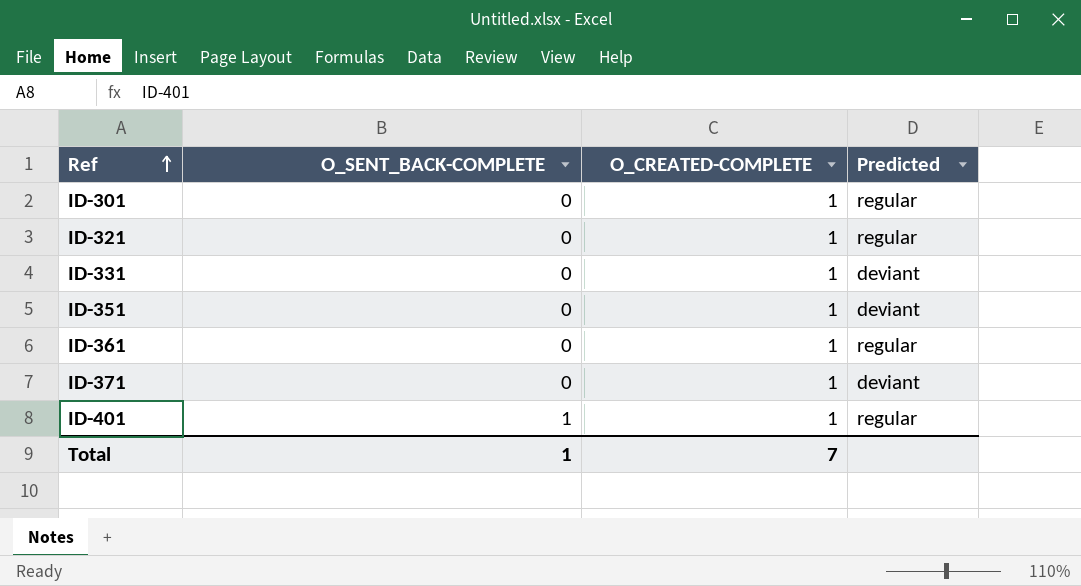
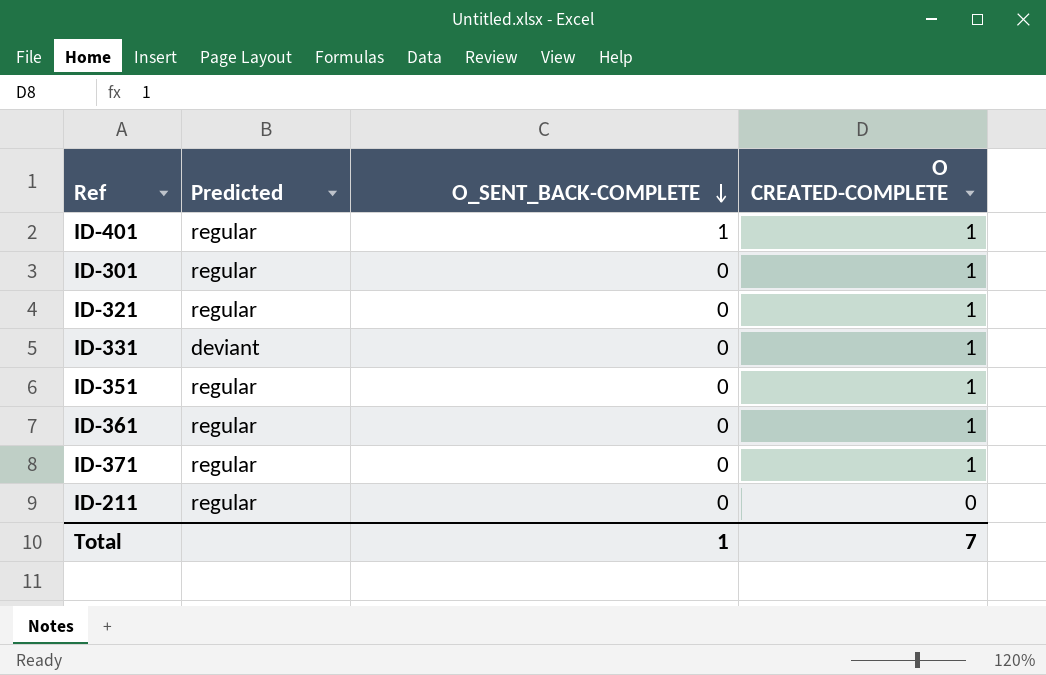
row order: Ref ascending -> O_SENT_BACK-COMPLETE descending
column Predicted | position: 4 -> 2
column name: O_CREATED-COMPLETE -> O CREATED-COMPLETE
ID-351 | Predicted: deviant -> regular
ID-371 | Predicted: deviant -> regular
row ID-211: none -> regular | 0 | 0

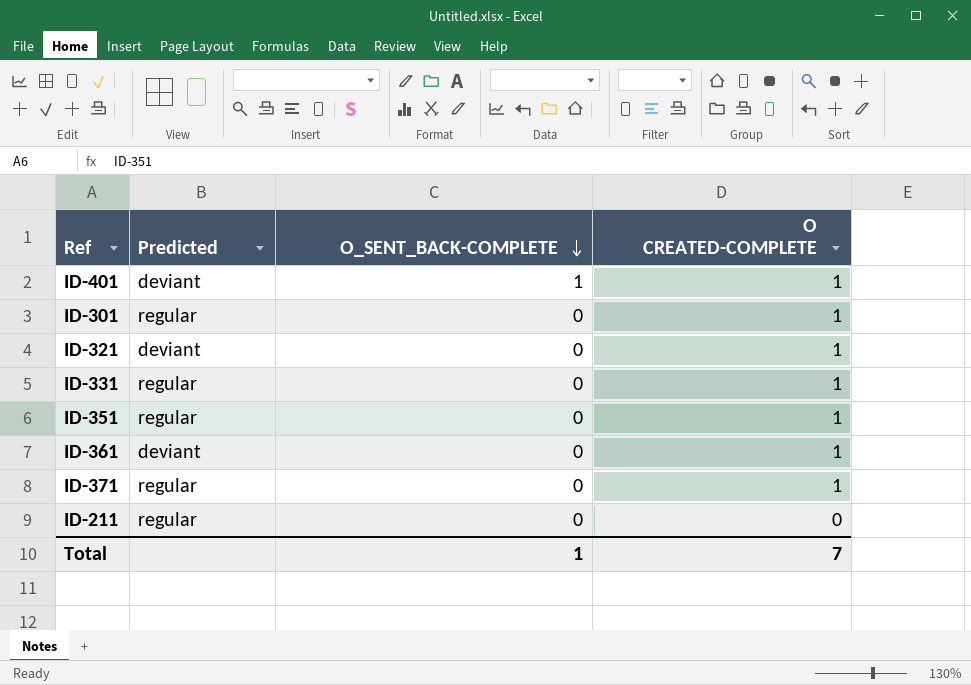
ID-401 | Predicted: regular -> deviant
ID-321 | Predicted: regular -> deviant
ID-331 | Predicted: deviant -> regular
ID-361 | Predicted: regular -> deviant

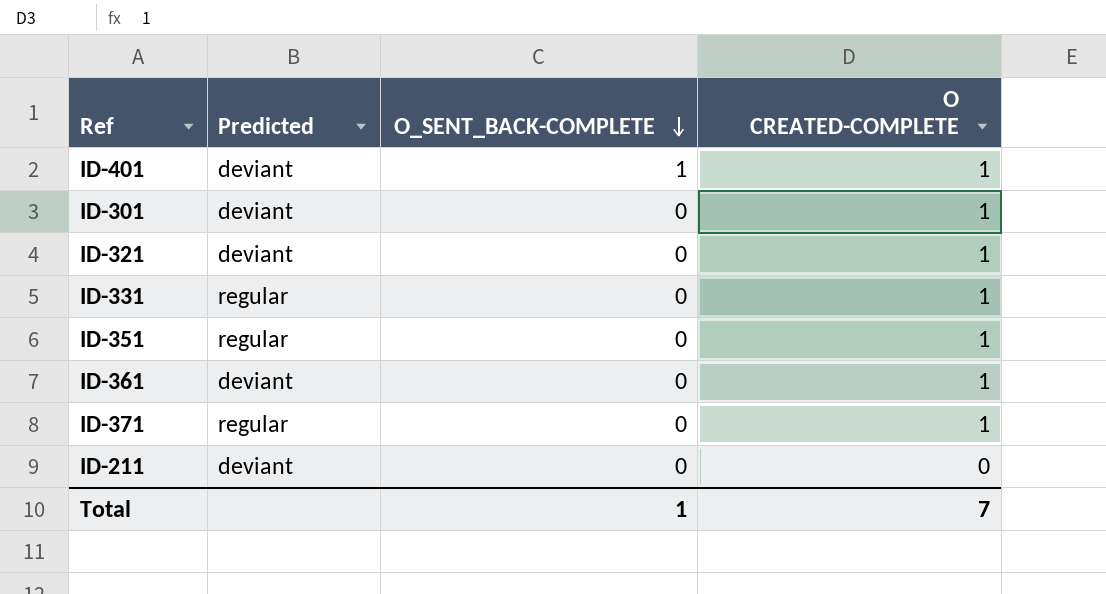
ID-301 | Predicted: regular -> deviant
ID-211 | Predicted: regular -> deviant

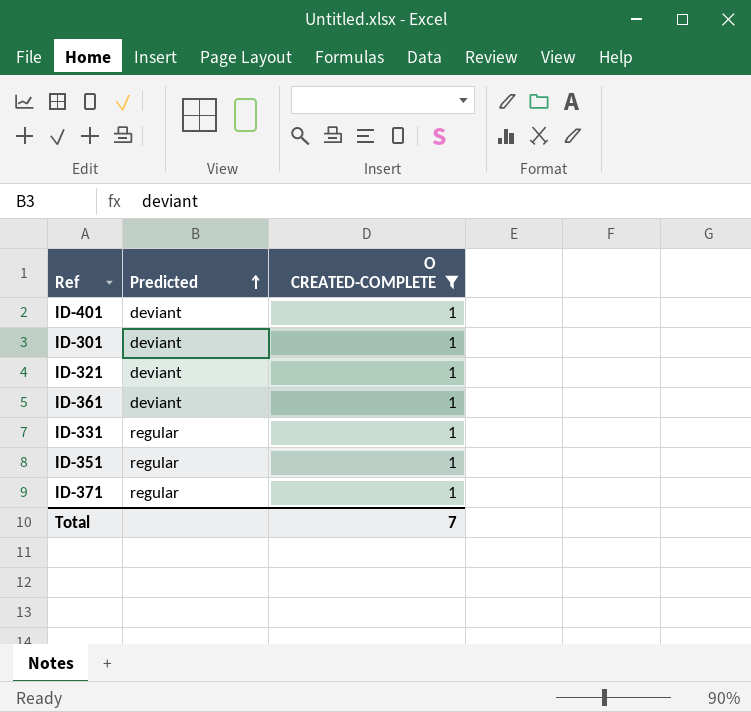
filter: none -> O CREATED-COMPLETE = 1
row order: O_SENT_BACK-COMPLETE descending -> Predicted ascending
column O_SENT_BACK-COMPLETE | position: 3 -> none

